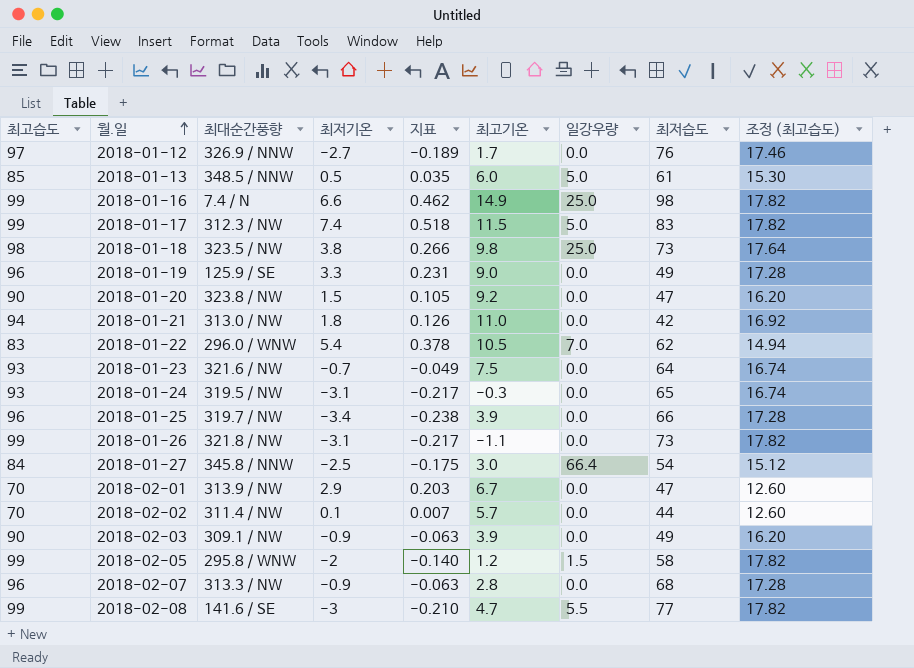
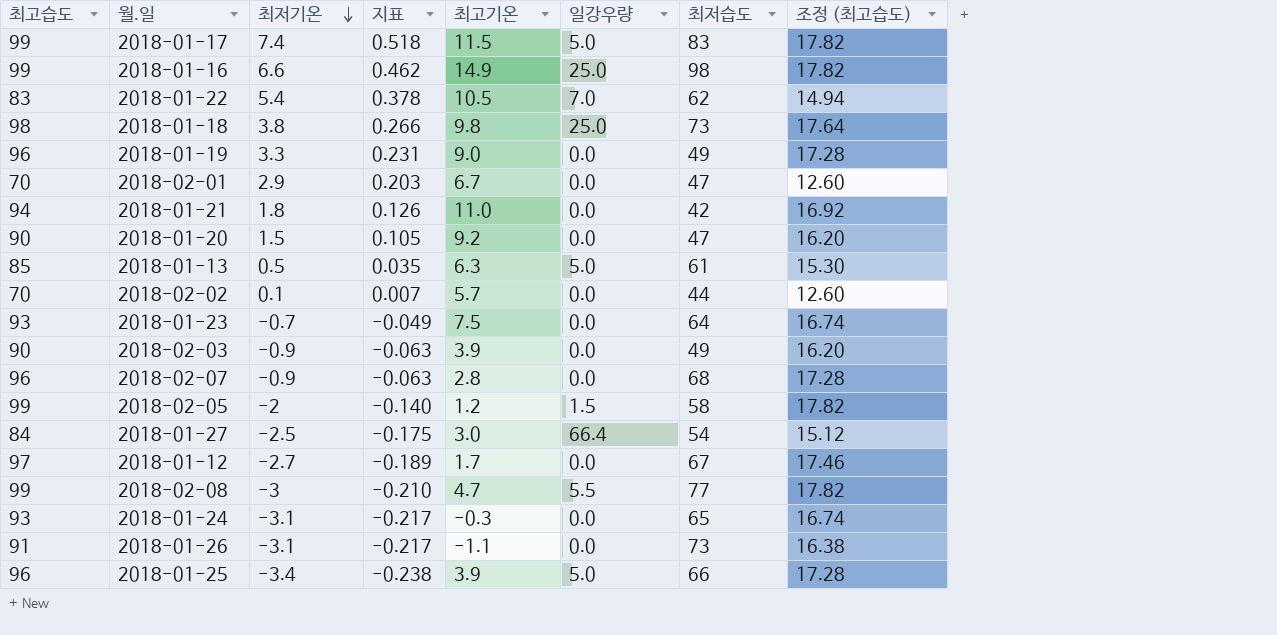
row order: 월.일 ascending -> 최저기온 descending
column 최대순간풍향 | position: 3 -> none
2018-01-13 | 최고기온: 6.0 -> 6.3
2018-01-12 | 최저습도: 76 -> 67
2018-01-26 | 최고습도: 99 -> 91
2018-01-26 | 조정 (최고습도): 17.82 -> 16.38
2018-01-25 | 일강우량: 0.0 -> 5.0

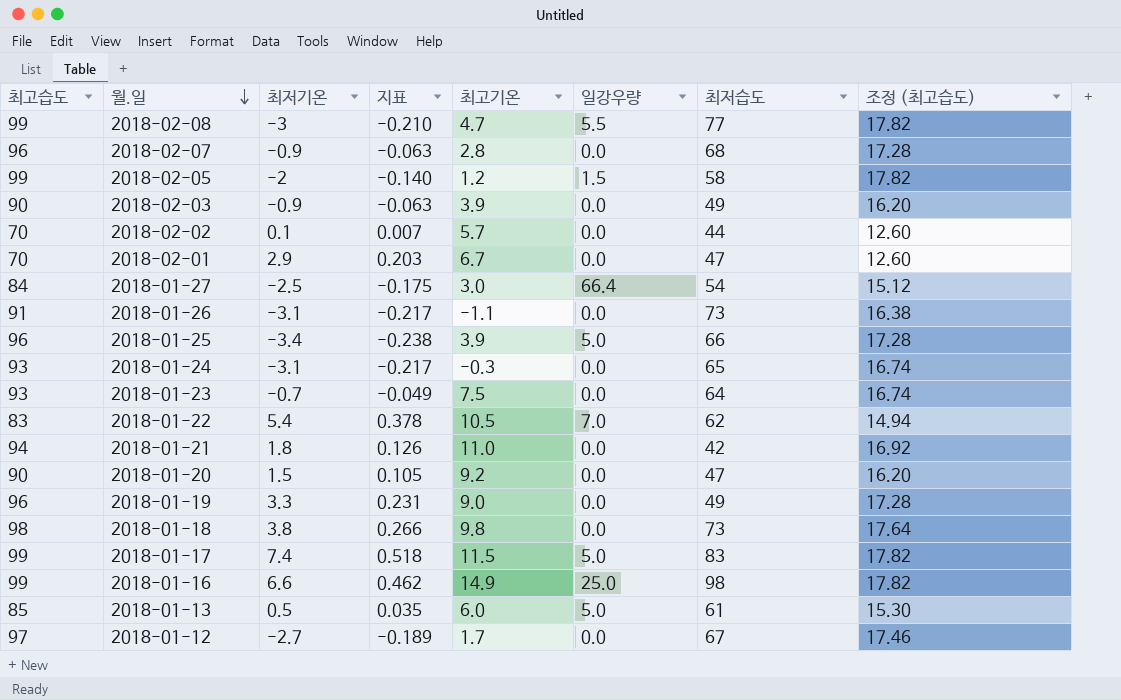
row order: 최저기온 descending -> 월.일 descending
2018-01-18 | 일강우량: 25.0 -> 0.0
2018-01-13 | 최고기온: 6.3 -> 6.0

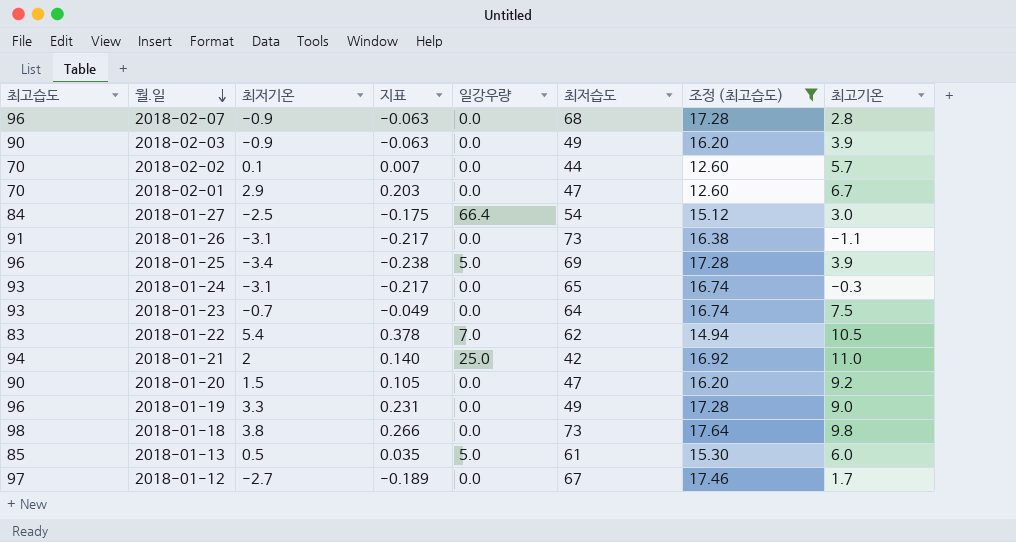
filter: none -> 조정 (최고습도) != 17.82
column 최고기온 | position: 5 -> 8
2018-01-25 | 최저습도: 66 -> 69
2018-01-21 | 최저기온: 1.8 -> 2
2018-01-21 | 지표: 0.126 -> 0.140
2018-01-21 | 일강우량: 0.0 -> 25.0

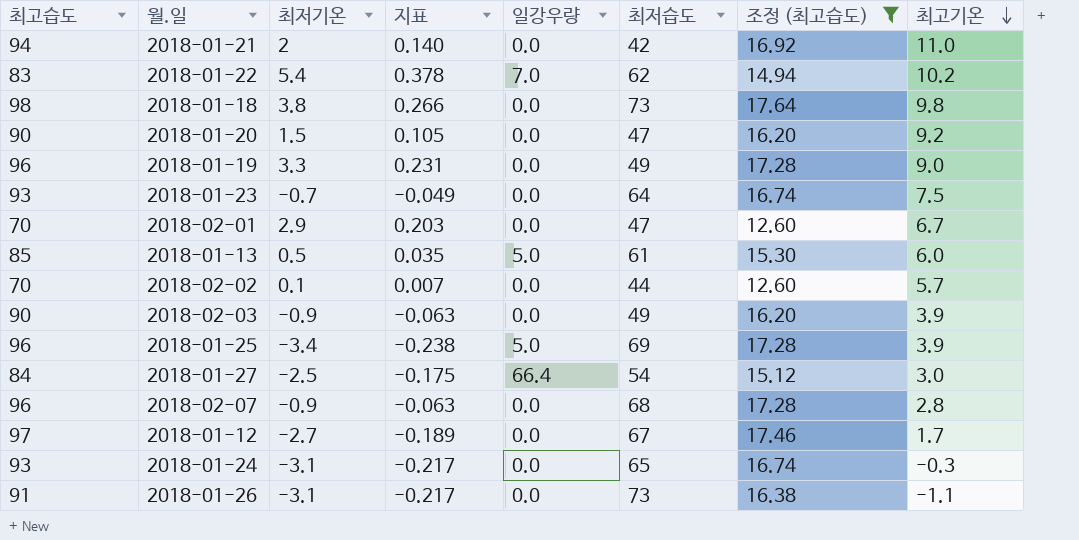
row order: 월.일 descending -> 최고기온 descending
2018-01-21 | 일강우량: 25.0 -> 0.0
2018-01-22 | 최고기온: 10.5 -> 10.2

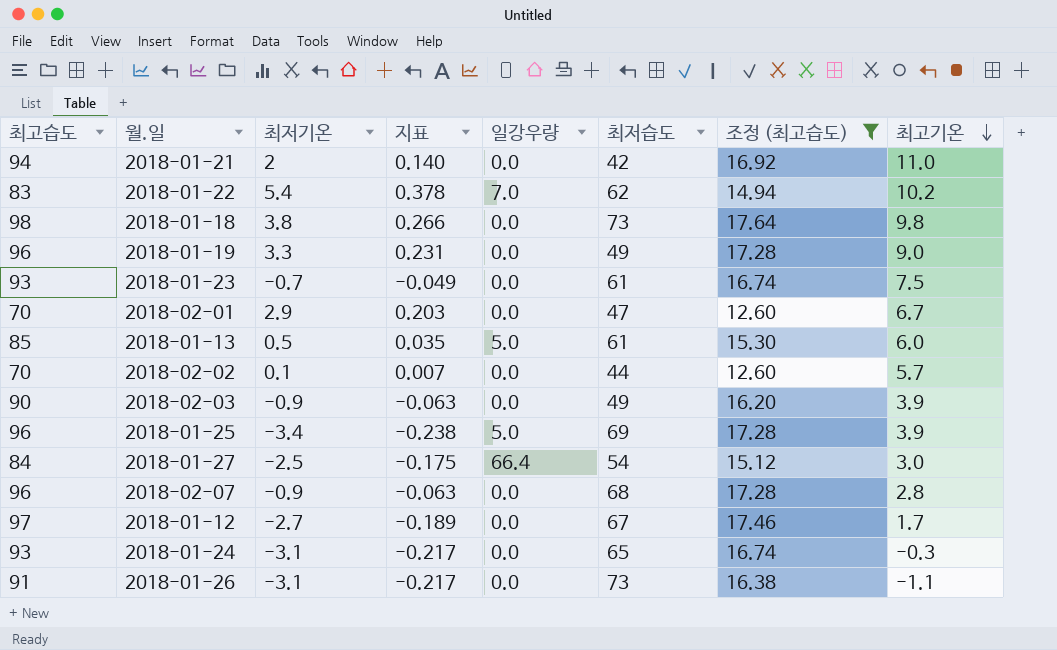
row 2018-01-20: 90 | 1.5 | 0.105 | 0.0 | 47 | 16.20 | 9.2 -> none
2018-01-23 | 최저습도: 64 -> 61

